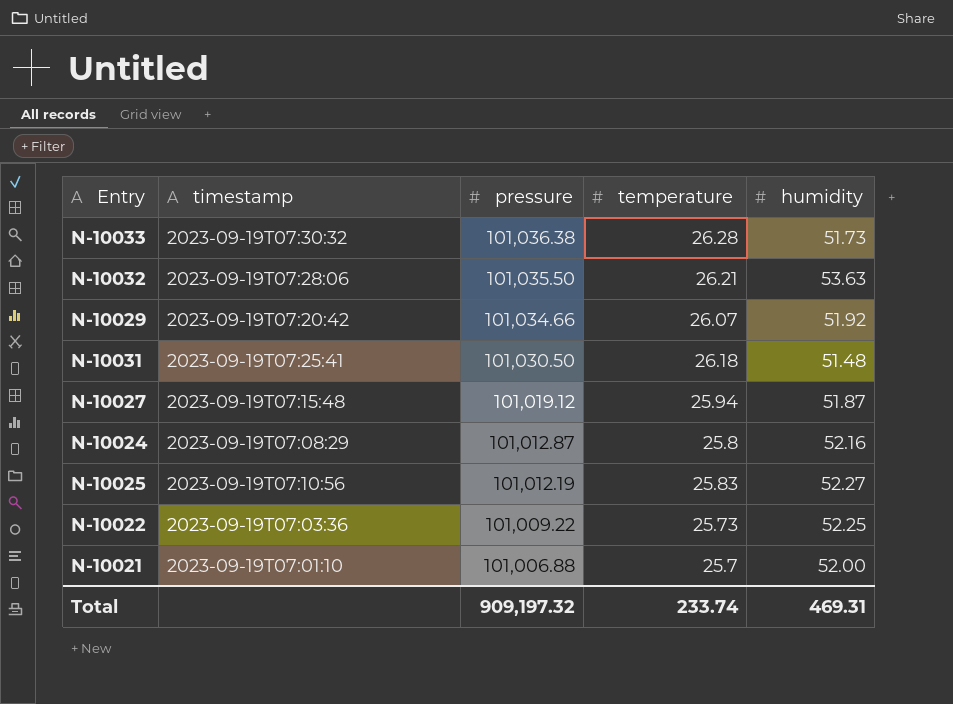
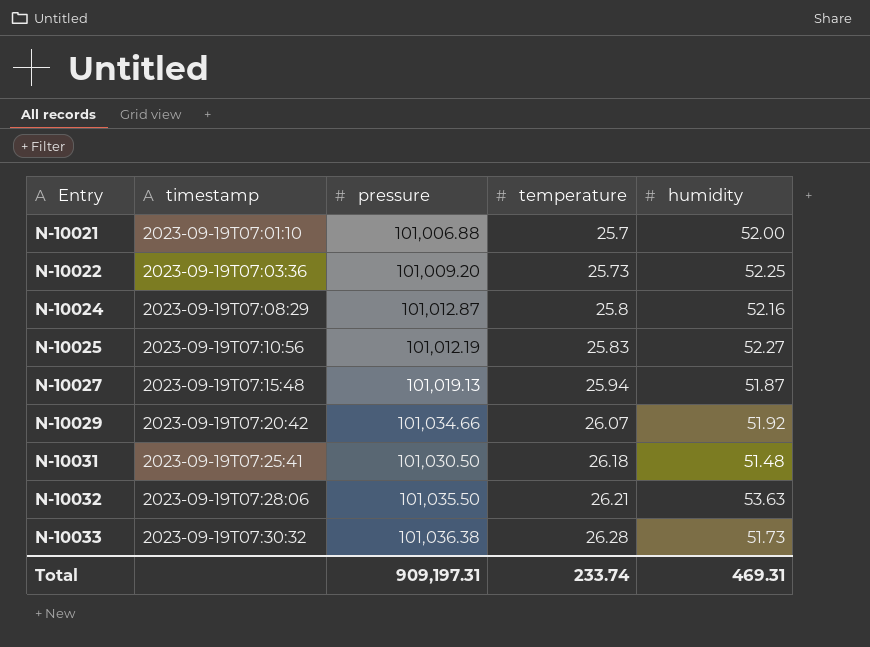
row order: pressure descending -> Entry ascending
N-10022 | pressure: 101,009.22 -> 101,009.20
N-10027 | pressure: 101,019.12 -> 101,019.13
Total | pressure: 909,197.32 -> 909,197.31

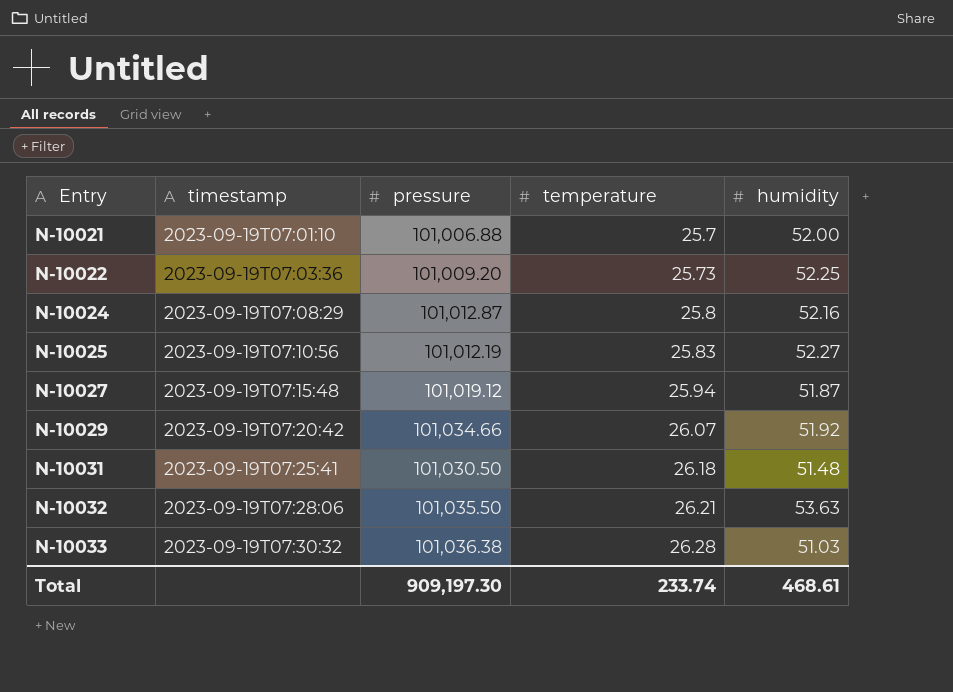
N-10027 | pressure: 101,019.13 -> 101,019.12
N-10033 | humidity: 51.73 -> 51.03
Total | pressure: 909,197.31 -> 909,197.30
Total | humidity: 469.31 -> 468.61

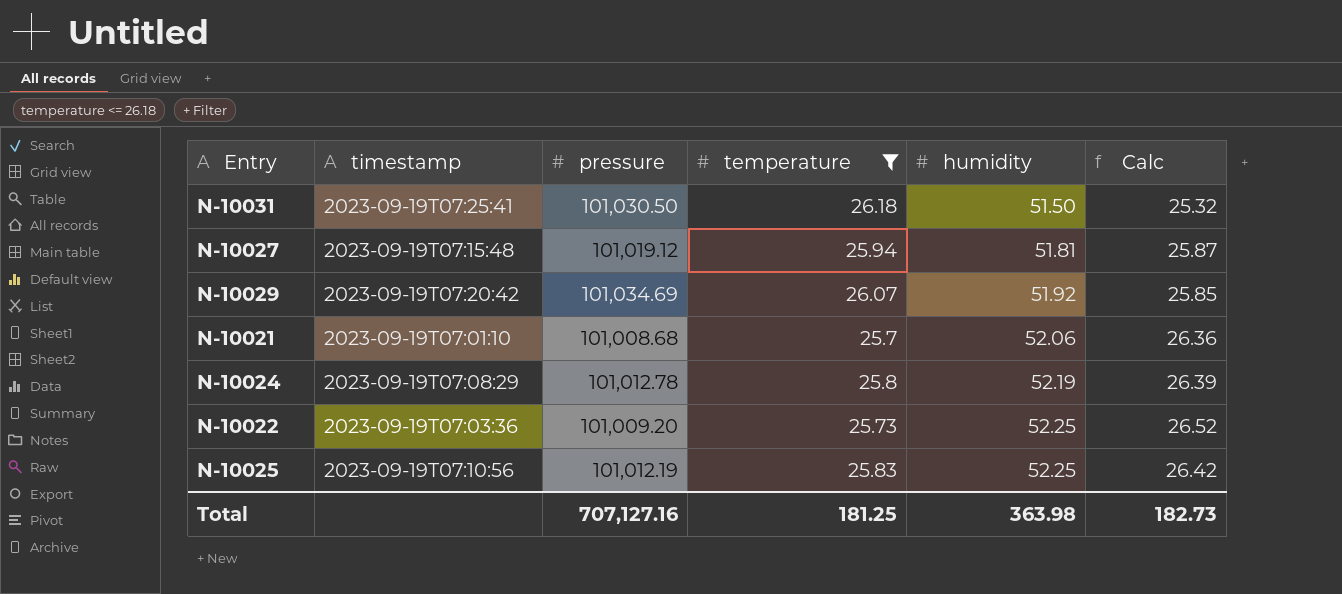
filter: none -> temperature <= 26.18
row order: Entry ascending -> humidity ascending
column Calc | formula: none -> [humidity] - [temperature]
N-10031 | humidity: 51.48 -> 51.50
N-10027 | humidity: 51.87 -> 51.81
N-10029 | pressure: 101,034.66 -> 101,034.69
N-10021 | pressure: 101,006.88 -> 101,008.68
N-10021 | humidity: 52.00 -> 52.06
N-10024 | pressure: 101,012.87 -> 101,012.78
N-10024 | humidity: 52.16 -> 52.19
N-10025 | humidity: 52.27 -> 52.25
Total | pressure: 909,197.30 -> 707,127.16
Total | temperature: 233.74 -> 181.25
Total | humidity: 468.61 -> 363.98

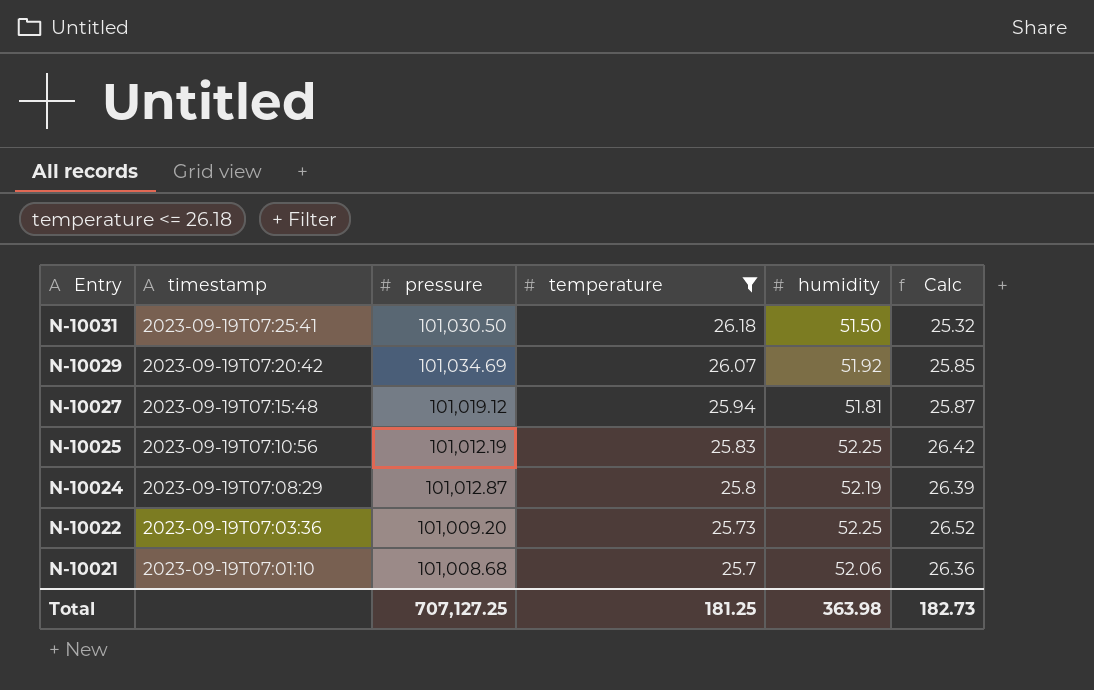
row order: humidity ascending -> Entry descending
N-10024 | pressure: 101,012.78 -> 101,012.87
Total | pressure: 707,127.16 -> 707,127.25

